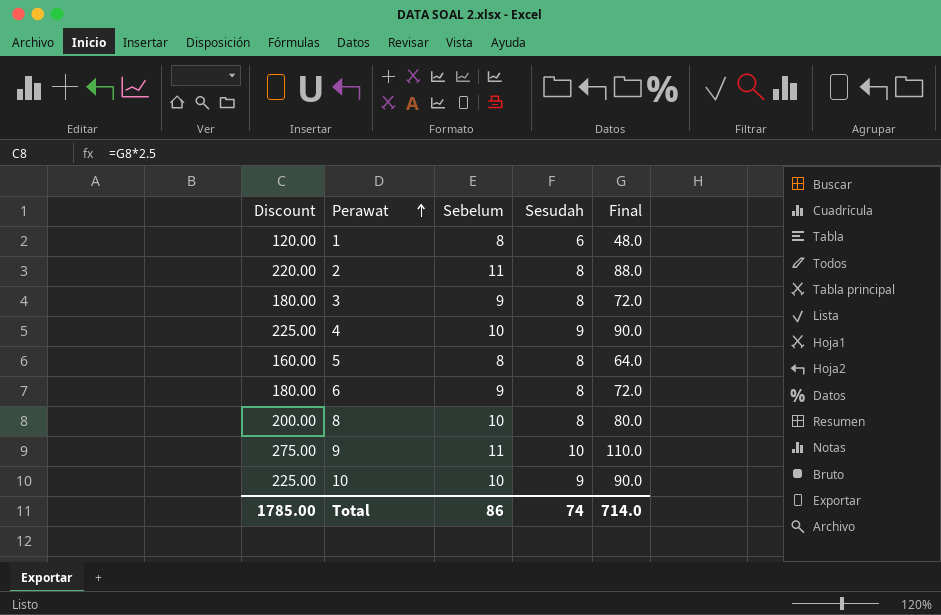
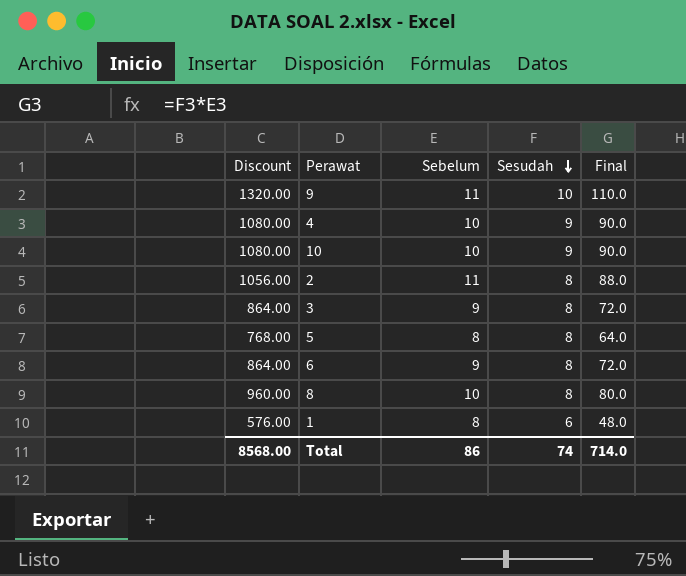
row order: Perawat ascending -> Sesudah descending
column Discount | formula: [Final] * 2.5 -> [Final] * 12
Total | Discount: 1785.00 -> 8568.00

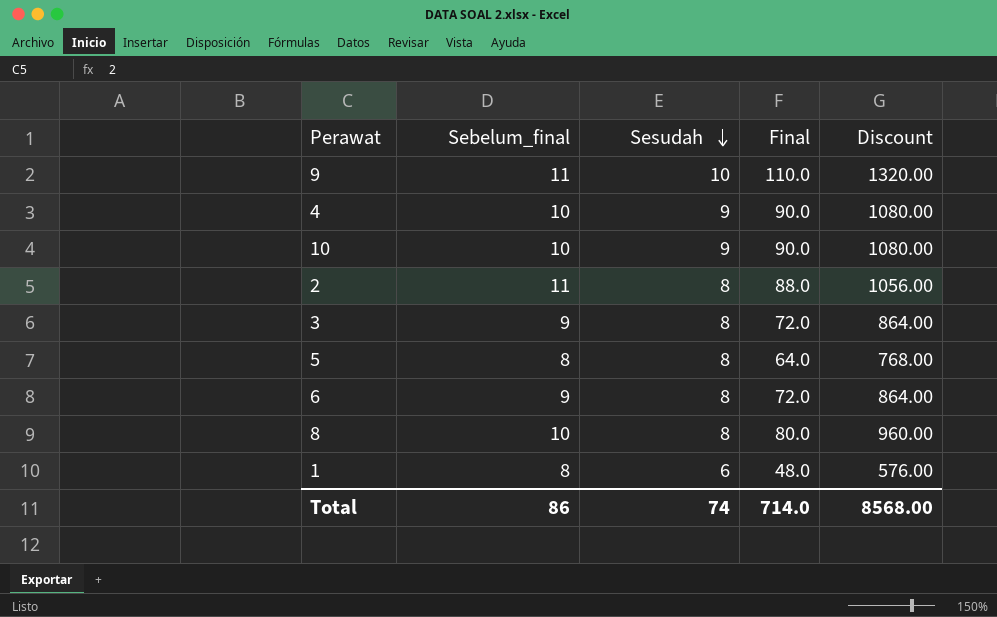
column name: Sebelum -> Sebelum_final
column Discount | position: 1 -> 5

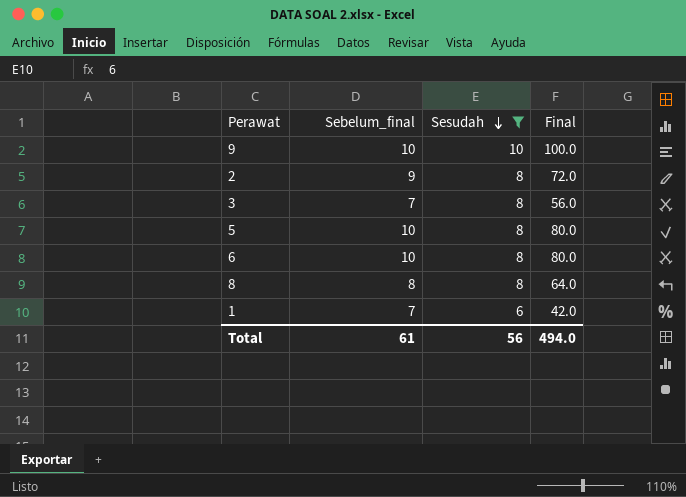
filter: none -> Sesudah != 9
column Discount | formula: [Final] * 12 -> none
9 | Sebelum_final: 11 -> 10
9 | Final: 110.0 -> 100.0
2 | Sebelum_final: 11 -> 9
2 | Final: 88.0 -> 72.0
3 | Sebelum_final: 9 -> 7
3 | Final: 72.0 -> 56.0
5 | Sebelum_final: 8 -> 10
5 | Final: 64.0 -> 80.0
6 | Sebelum_final: 9 -> 10
6 | Final: 72.0 -> 80.0
8 | Sebelum_final: 10 -> 8
8 | Final: 80.0 -> 64.0
1 | Sebelum_final: 8 -> 7
1 | Final: 48.0 -> 42.0
Total | Sebelum_final: 86 -> 61
Total | Sesudah: 74 -> 56
Total | Final: 714.0 -> 494.0

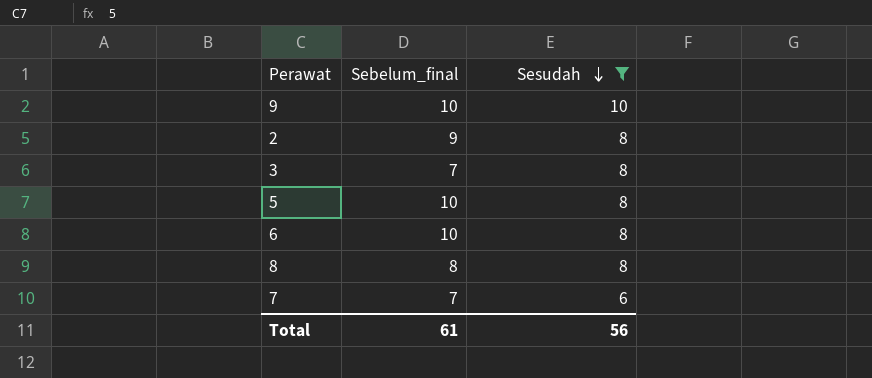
column Final | formula: [Sebelum_final] * [Sesudah] -> none
row 1: 7 | 6 | 42.0 -> none
row 7: none -> 7 | 6

